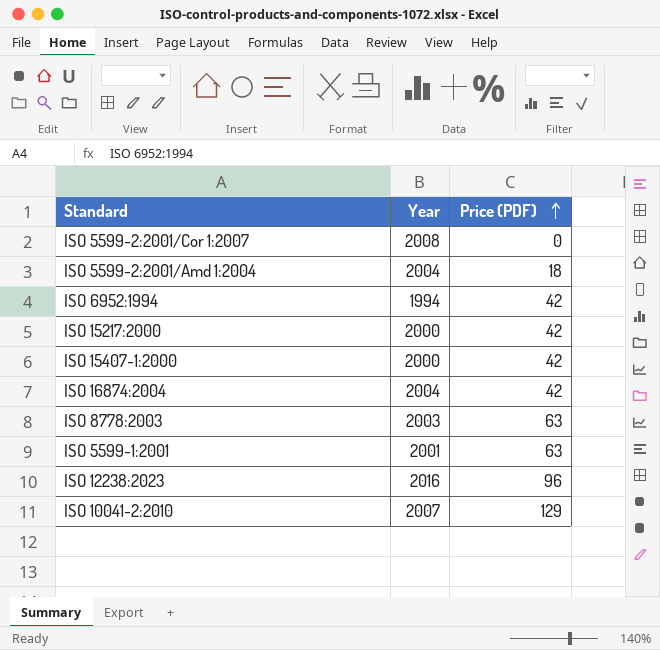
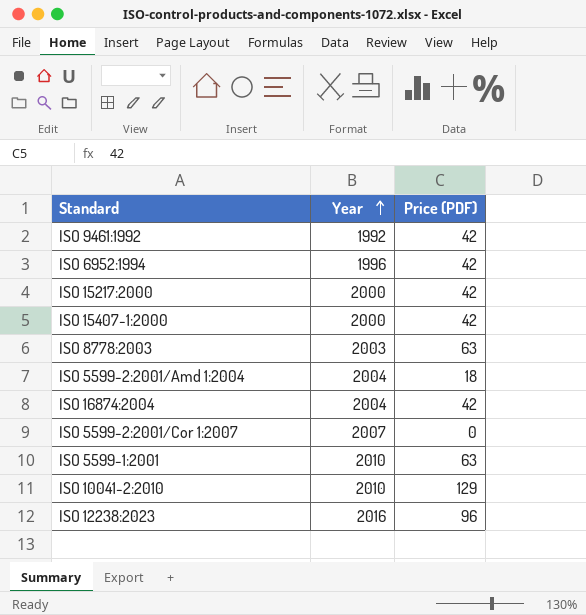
row order: Price (PDF) ascending -> Year ascending
row ISO 9461:1992: none -> 1992 | 42
ISO 6952:1994 | Year: 1994 -> 1996
ISO 5599-2:2001/Cor 1:2007 | Year: 2008 -> 2007
ISO 5599-1:2001 | Year: 2001 -> 2010
ISO 10041-2:2010 | Year: 2007 -> 2010

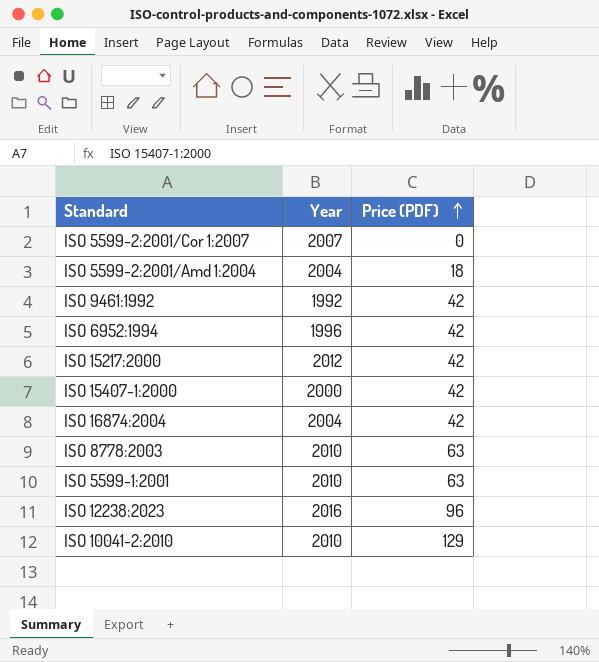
row order: Year ascending -> Price (PDF) ascending
ISO 15217:2000 | Year: 2000 -> 2012
ISO 8778:2003 | Year: 2003 -> 2010

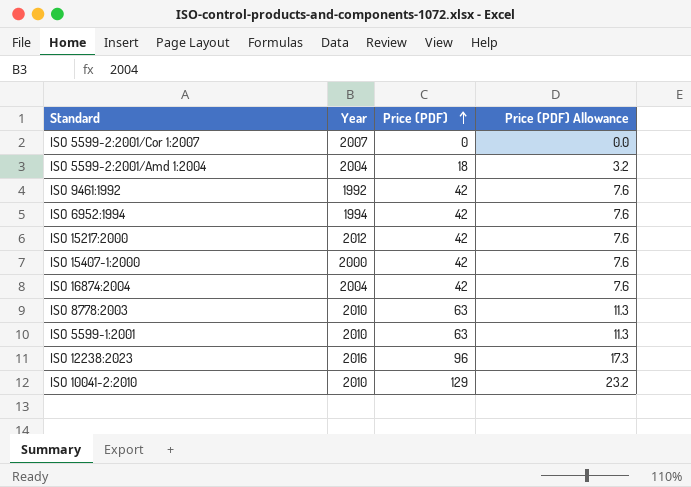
column Price (PDF) Allowance | formula: none -> [Price (PDF)] * 0.18
ISO 6952:1994 | Year: 1996 -> 1994

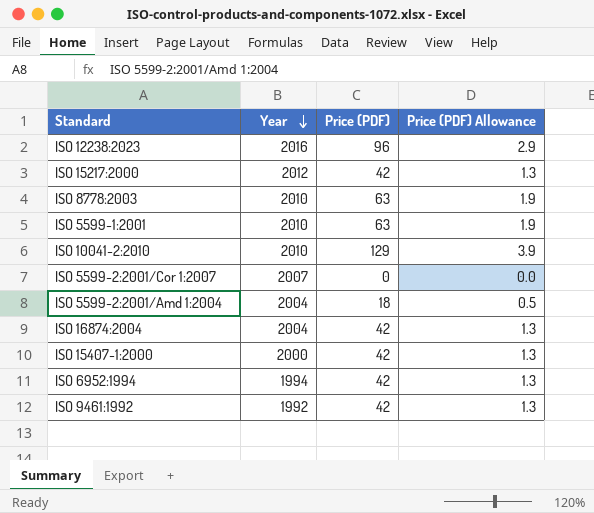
row order: Price (PDF) ascending -> Year descending
column Price (PDF) Allowance | formula: [Price (PDF)] * 0.18 -> [Price (PDF)] * 0.03

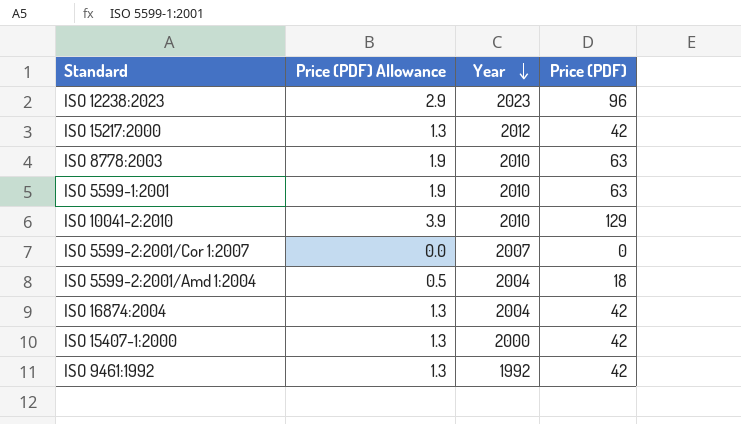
column Price (PDF) Allowance | position: 4 -> 2
row ISO 6952:1994: 1994 | 42 | 1.3 -> none
ISO 12238:2023 | Year: 2016 -> 2023

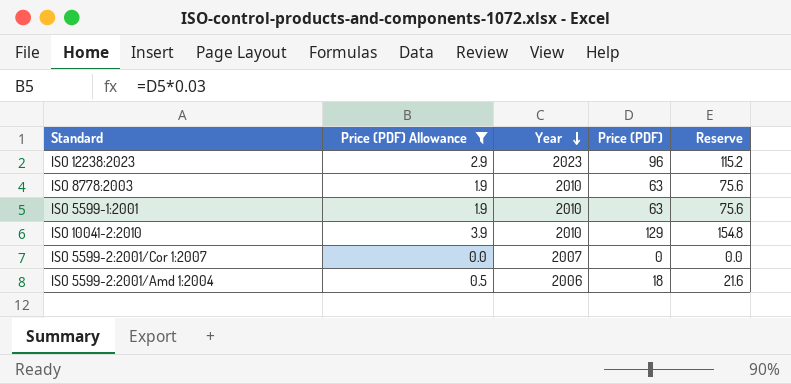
filter: none -> Price (PDF) Allowance != 1.3
column Reserve | formula: none -> [Price (PDF)] * 1.2
ISO 5599-2:2001/Amd 1:2004 | Year: 2004 -> 2006

